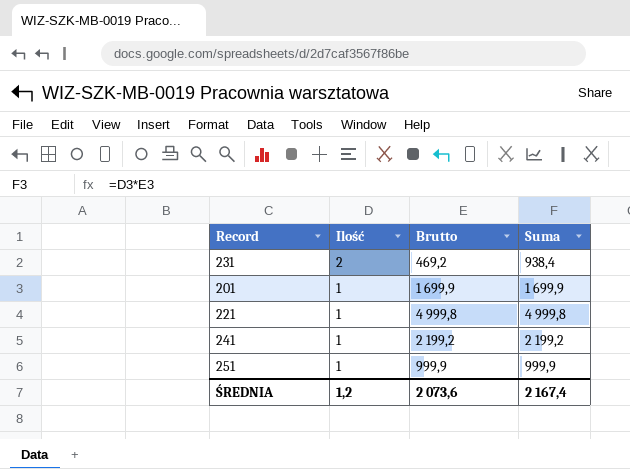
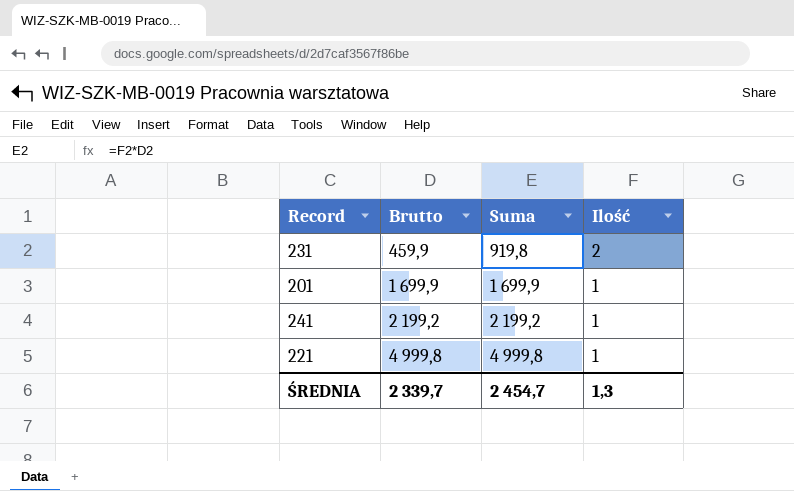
row order: Ilość descending -> Brutto ascending
column Ilość | position: 2 -> 4
row 251: 1 | 999,9 | 999,9 -> none
231 | Brutto: 469,2 -> 459,9
231 | Suma: 938,4 -> 919,8
ŚREDNIA | Brutto: 2 073,6 -> 2 339,7
ŚREDNIA | Suma: 2 167,4 -> 2 454,7
ŚREDNIA | Ilość: 1,2 -> 1,3

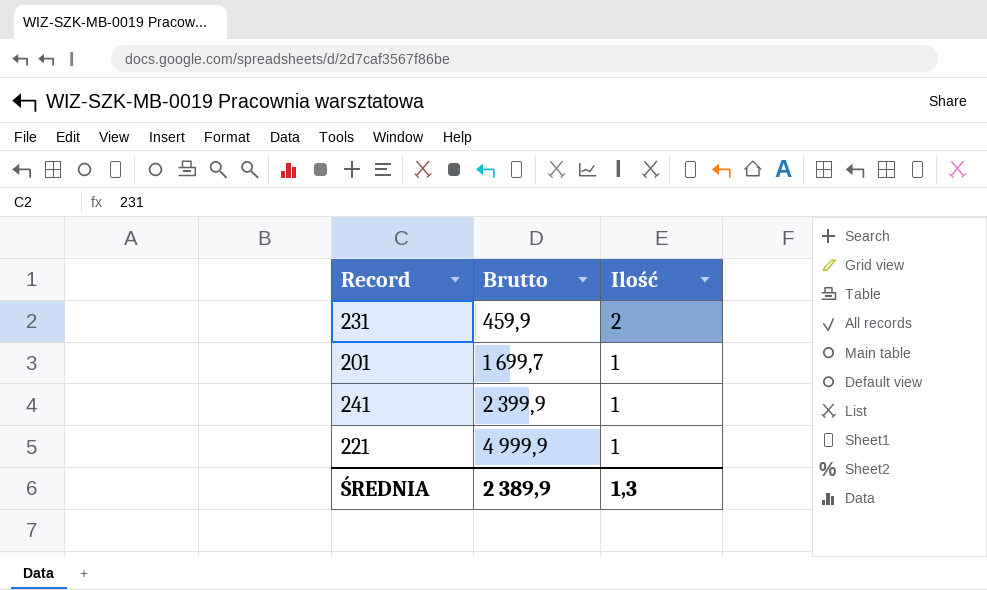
column Suma | formula: [Brutto] * [Ilość] -> none
201 | Brutto: 1 699,9 -> 1 699,7
241 | Brutto: 2 199,2 -> 2 399,9
221 | Brutto: 4 999,8 -> 4 999,9
ŚREDNIA | Brutto: 2 339,7 -> 2 389,9

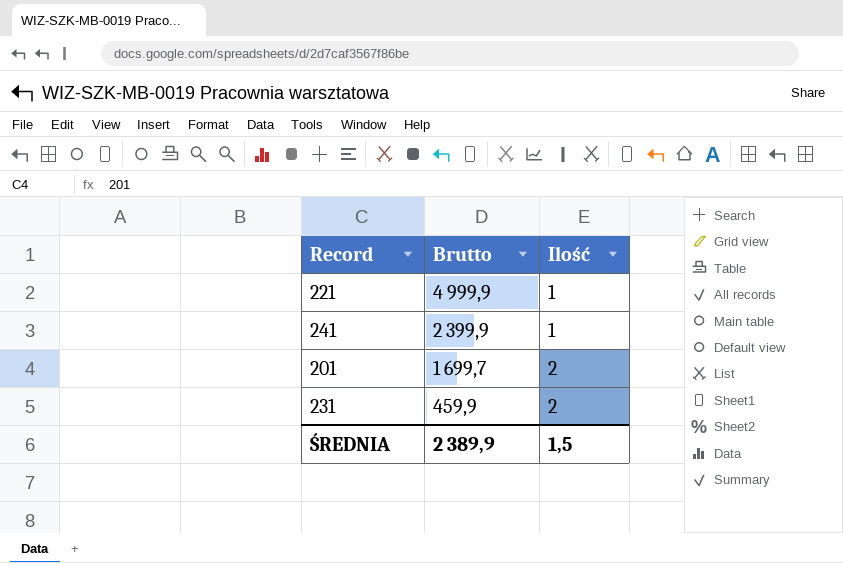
row order: Brutto ascending -> Brutto descending
201 | Ilość: 1 -> 2
ŚREDNIA | Ilość: 1,3 -> 1,5

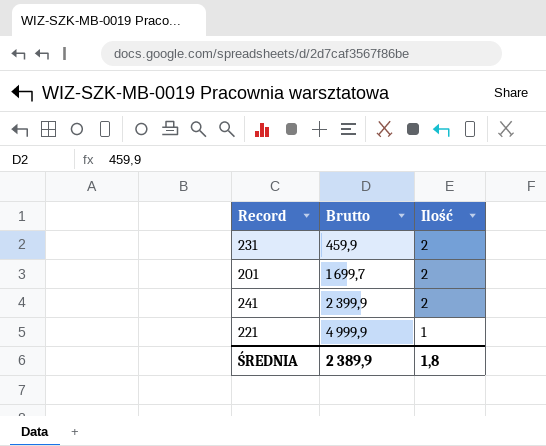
row order: Brutto descending -> Brutto ascending
241 | Ilość: 1 -> 2
ŚREDNIA | Ilość: 1,5 -> 1,8

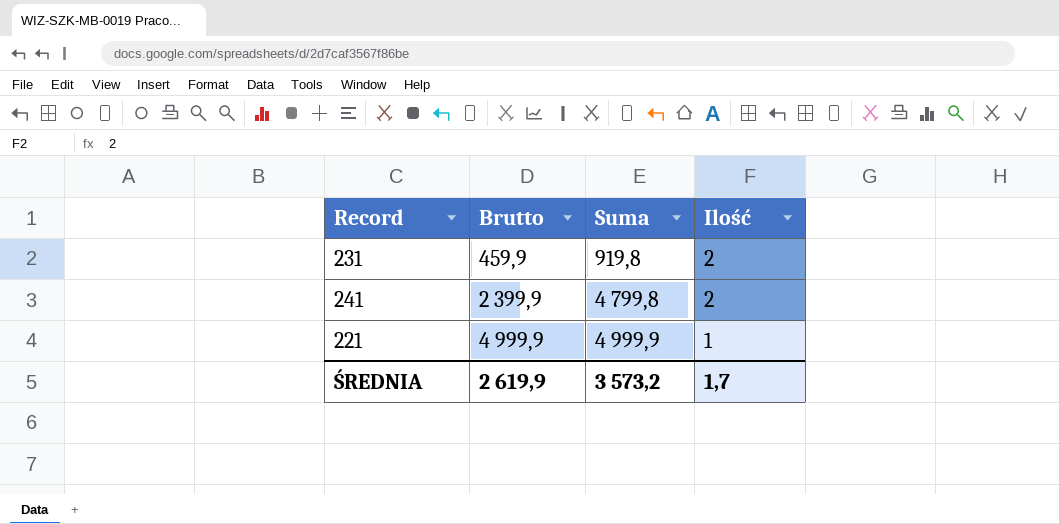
column Suma | formula: none -> [Brutto] * [Ilość]
row 201: 1 699,7 | 2 -> none
ŚREDNIA | Brutto: 2 389,9 -> 2 619,9
ŚREDNIA | Ilość: 1,8 -> 1,7

